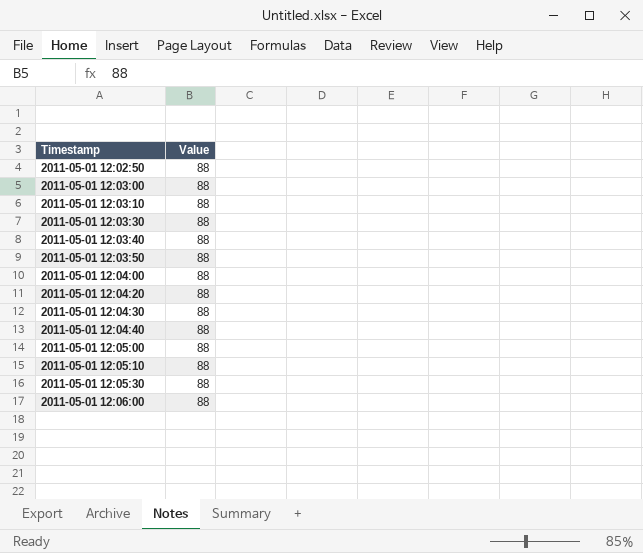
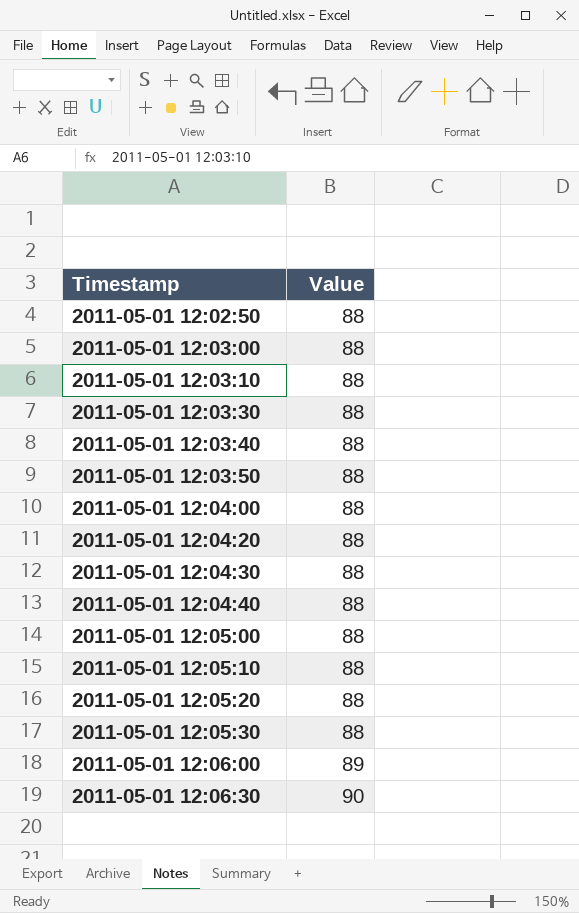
row 2011-05-01 12:05:20: none -> 88
2011-05-01 12:06:00 | Value: 88 -> 89
row 2011-05-01 12:06:30: none -> 90

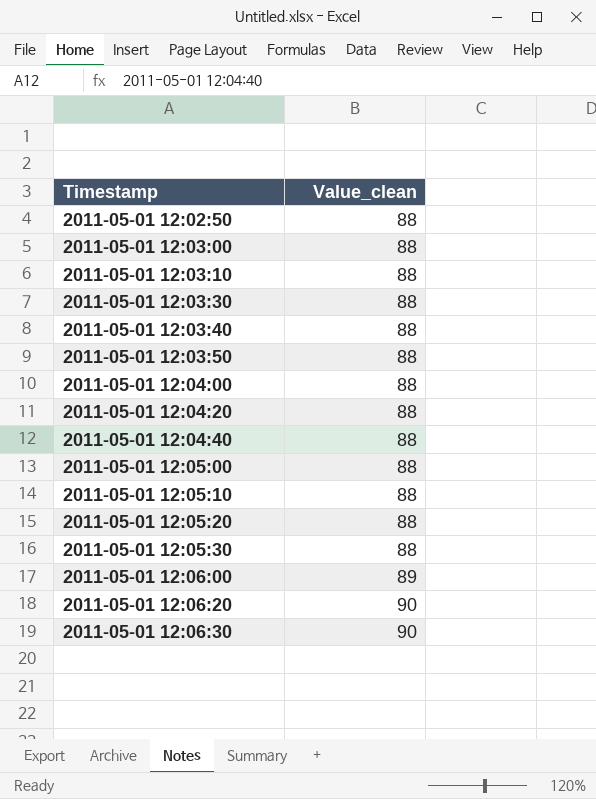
column name: Value -> Value_clean
row 2011-05-01 12:04:30: 88 -> none
row 2011-05-01 12:06:20: none -> 90

